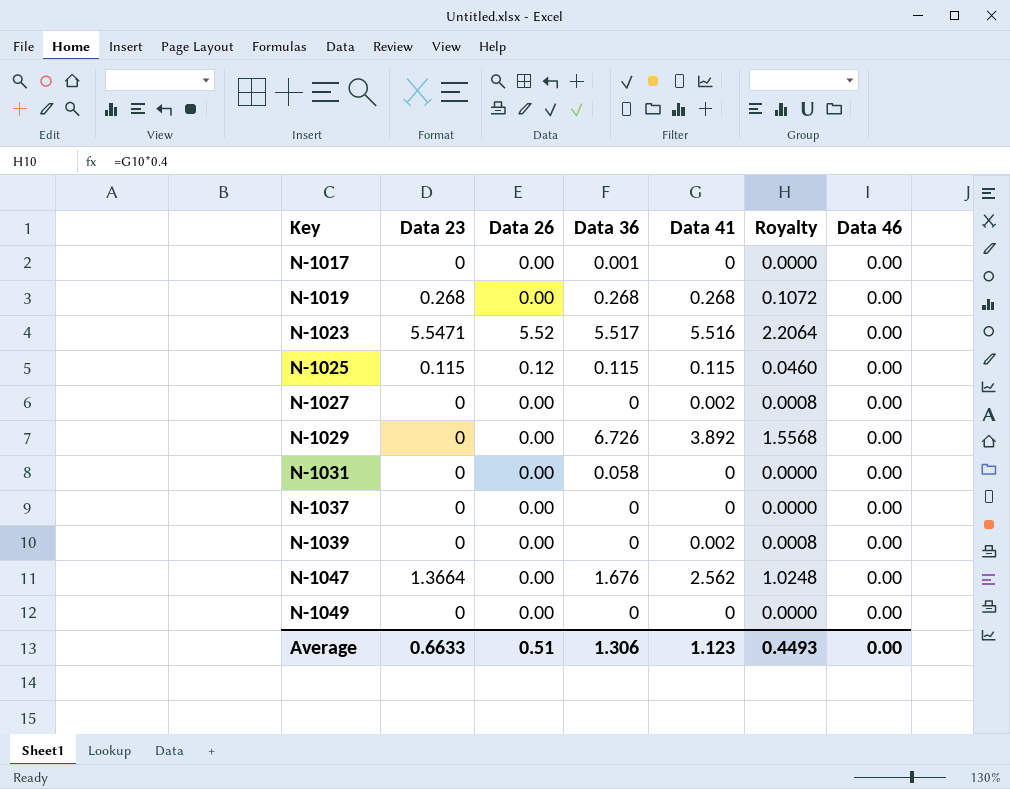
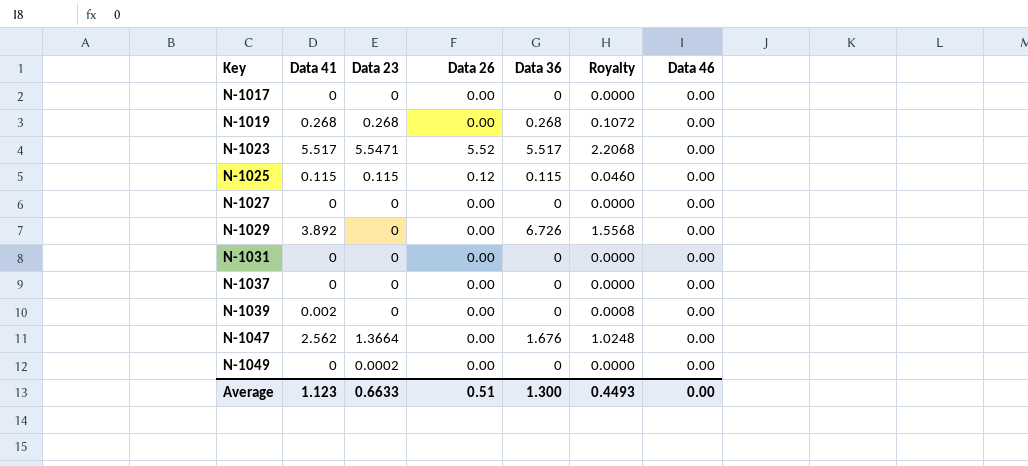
column Data 41 | position: 5 -> 2
N-1017 | Data 36: 0.001 -> 0
N-1023 | Data 41: 5.516 -> 5.517
N-1023 | Royalty: 2.2064 -> 2.2068
N-1027 | Data 41: 0.002 -> 0
N-1027 | Royalty: 0.0008 -> 0.0000
N-1031 | Data 36: 0.058 -> 0
N-1049 | Data 23: 0 -> 0.0002
Average | Data 36: 1.306 -> 1.300

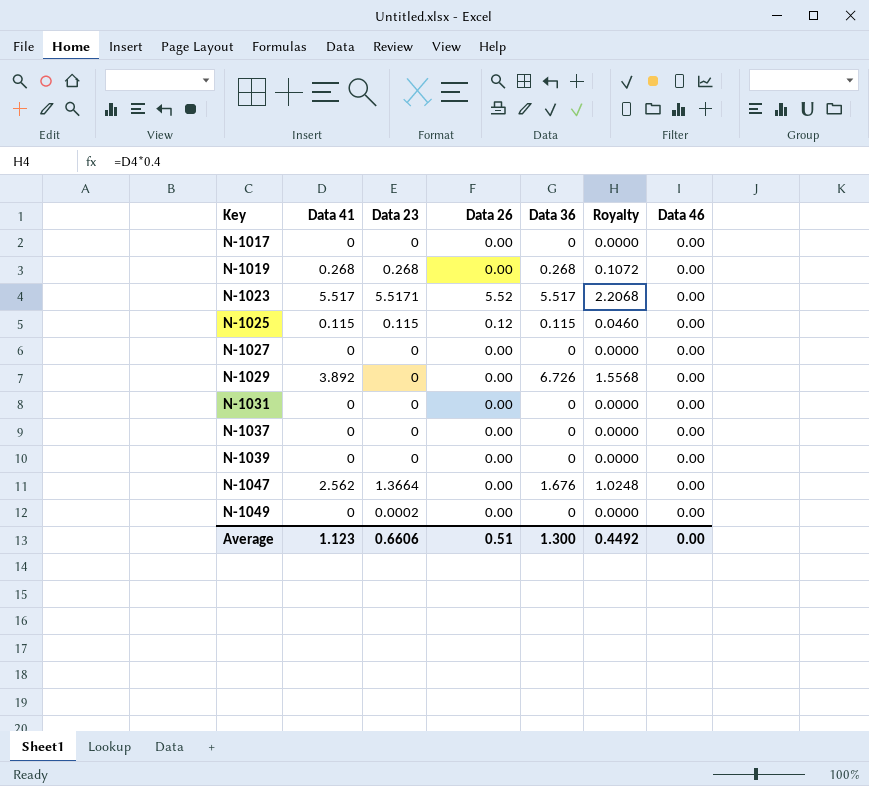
N-1023 | Data 23: 5.5471 -> 5.5171
N-1039 | Data 41: 0.002 -> 0
N-1039 | Royalty: 0.0008 -> 0.0000
Average | Data 23: 0.6633 -> 0.6606
Average | Royalty: 0.4493 -> 0.4492

